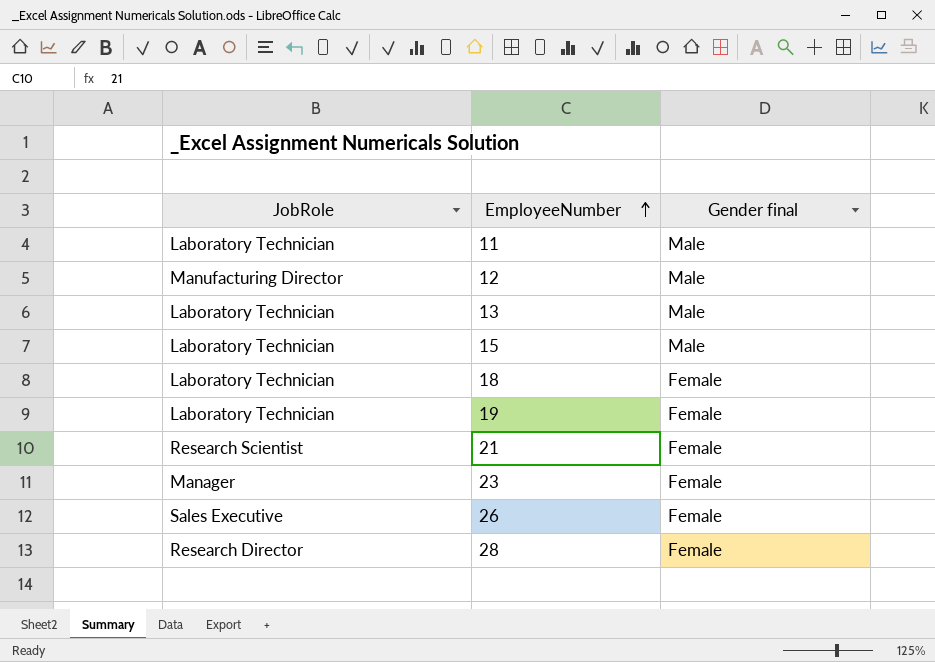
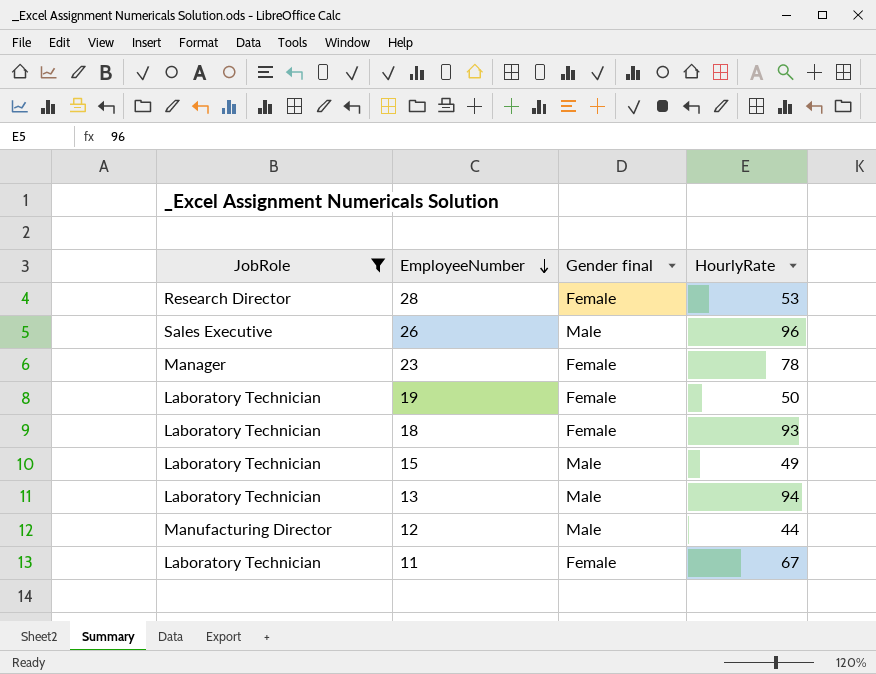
filter: none -> JobRole != Research Scientist
row order: EmployeeNumber ascending -> EmployeeNumber descending
column HourlyRate | position: none -> 4
26 | Gender final: Female -> Male
11 | Gender final: Male -> Female

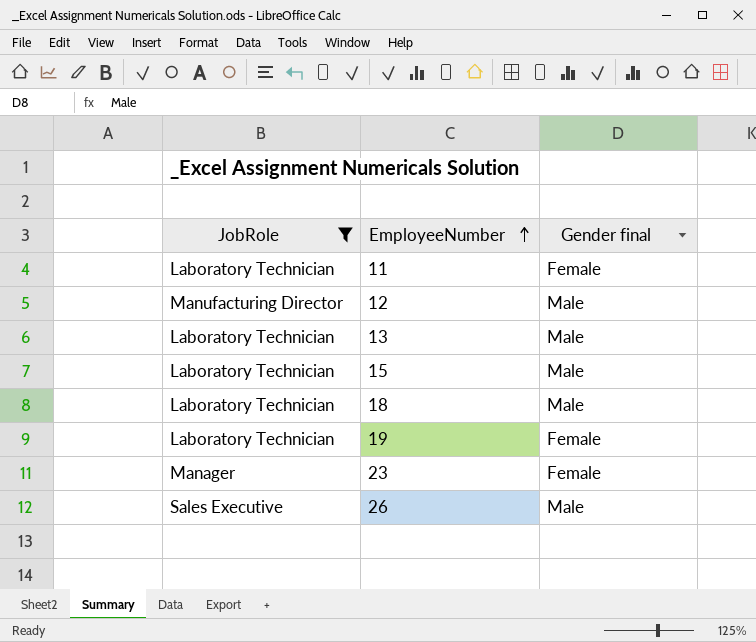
row order: EmployeeNumber descending -> EmployeeNumber ascending
column HourlyRate | position: 4 -> none
row 28: Research Director | Female | 53 -> none
18 | Gender final: Female -> Male

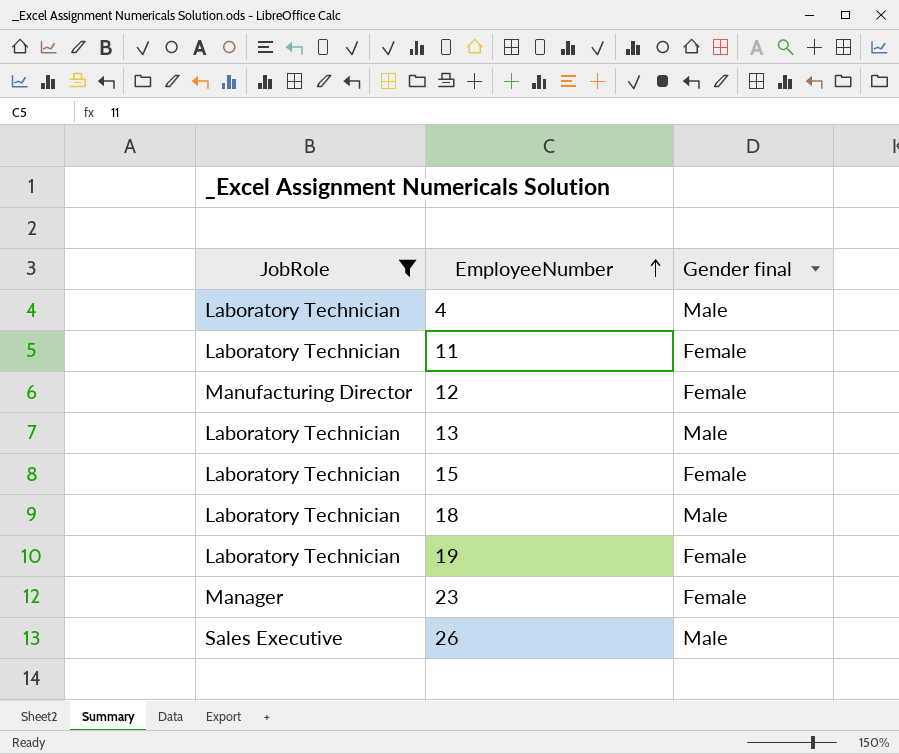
row 4: none -> Laboratory Technician | Male
12 | Gender final: Male -> Female
15 | Gender final: Male -> Female

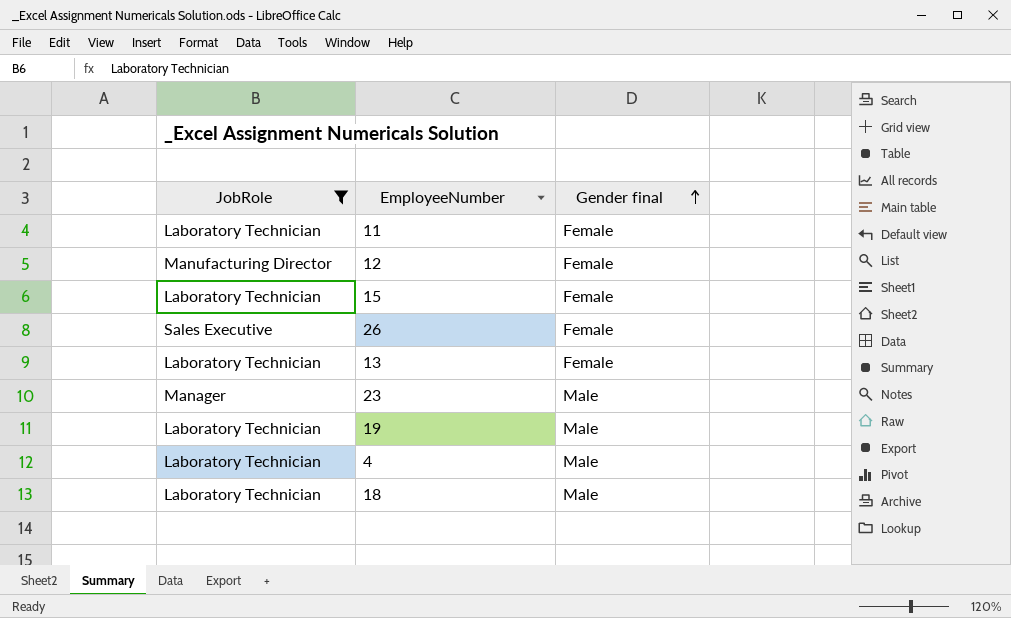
row order: EmployeeNumber ascending -> Gender final ascending
26 | Gender final: Male -> Female
13 | Gender final: Male -> Female
23 | Gender final: Female -> Male
19 | Gender final: Female -> Male

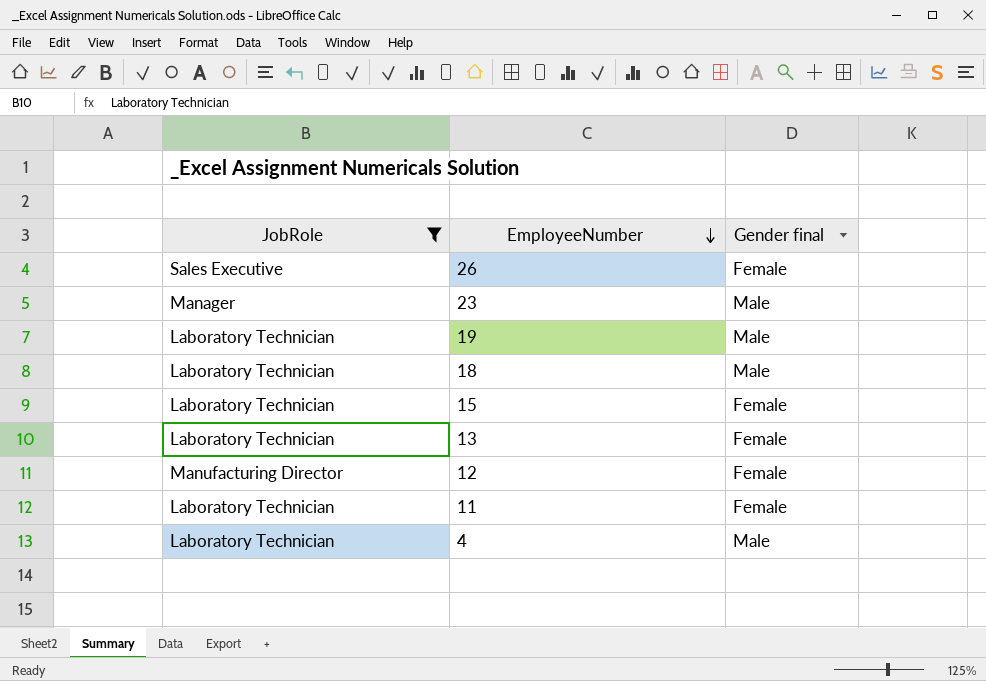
row order: Gender final ascending -> EmployeeNumber descending

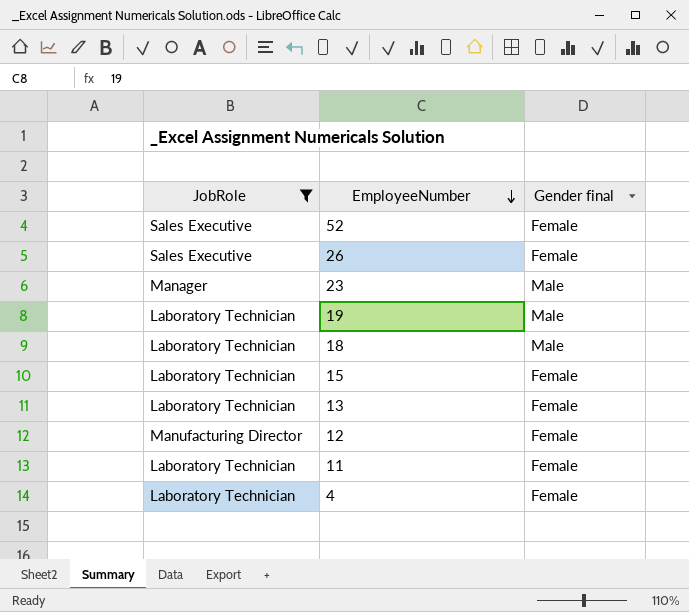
row 52: none -> Sales Executive | Female
4 | Gender final: Male -> Female

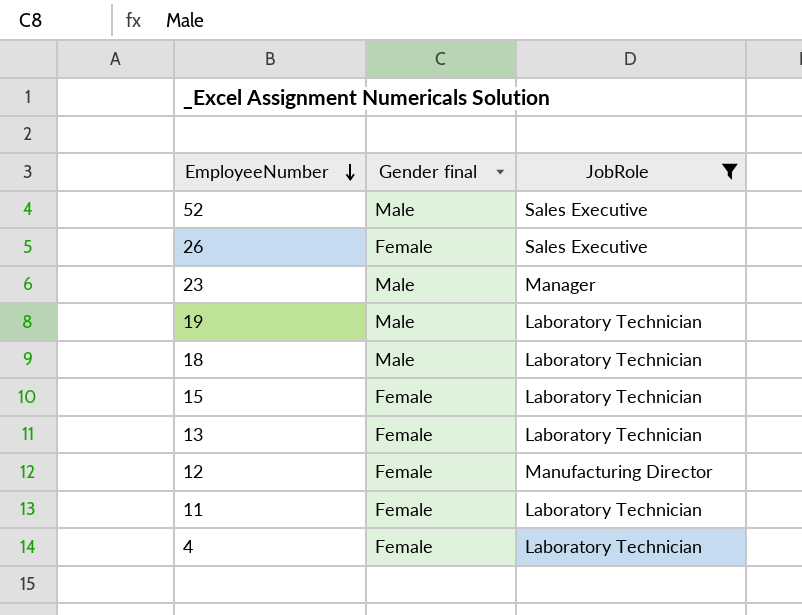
column JobRole | position: 1 -> 3
52 | Gender final: Female -> Male

